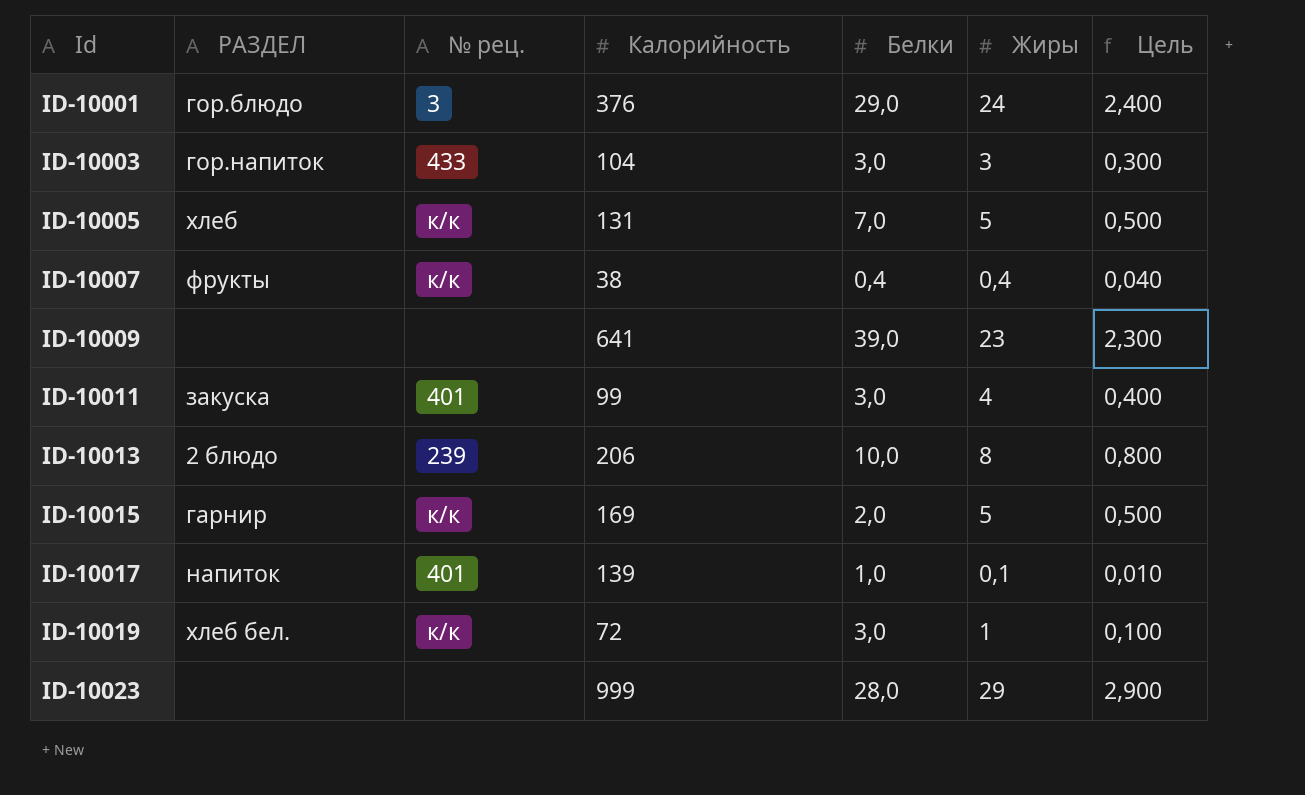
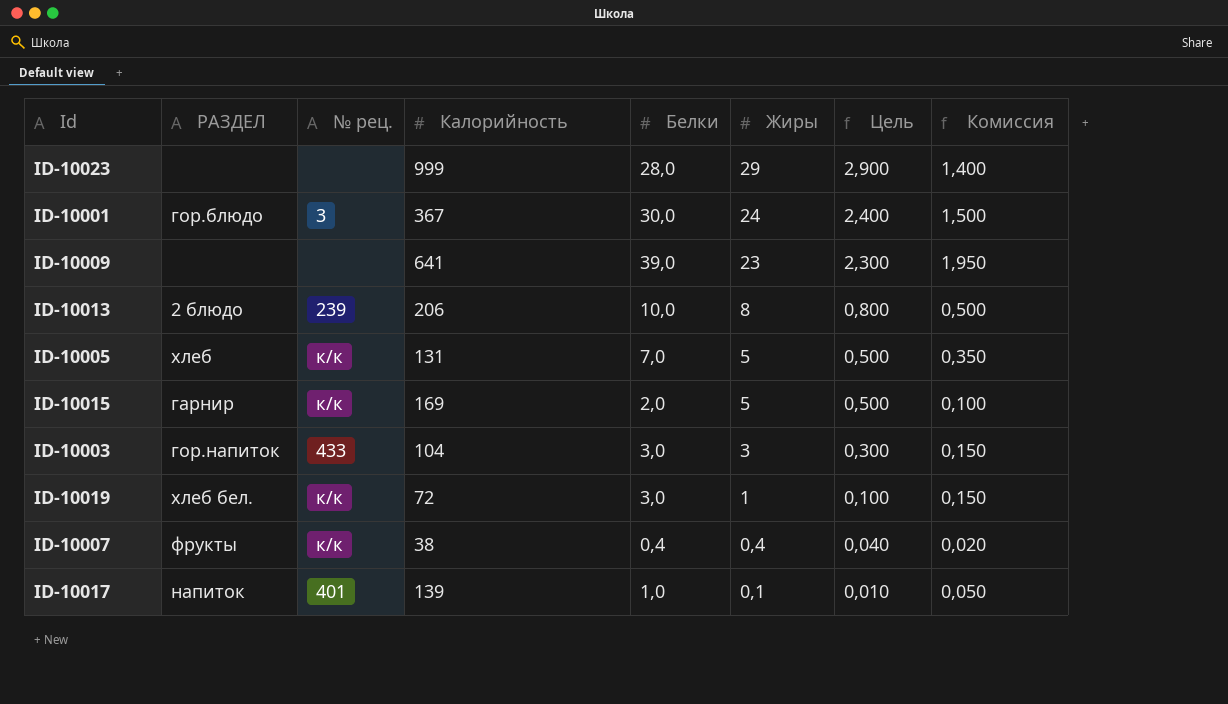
row order: Id ascending -> Жиры descending
column Комиссия | formula: none -> [Белки] * 0,05
row ID-10011: закуска | 401 | 99 | 3,0 | 4 | 0,400 -> none
ID-10001 | Калорийность: 376 -> 367
ID-10001 | Белки: 29,0 -> 30,0

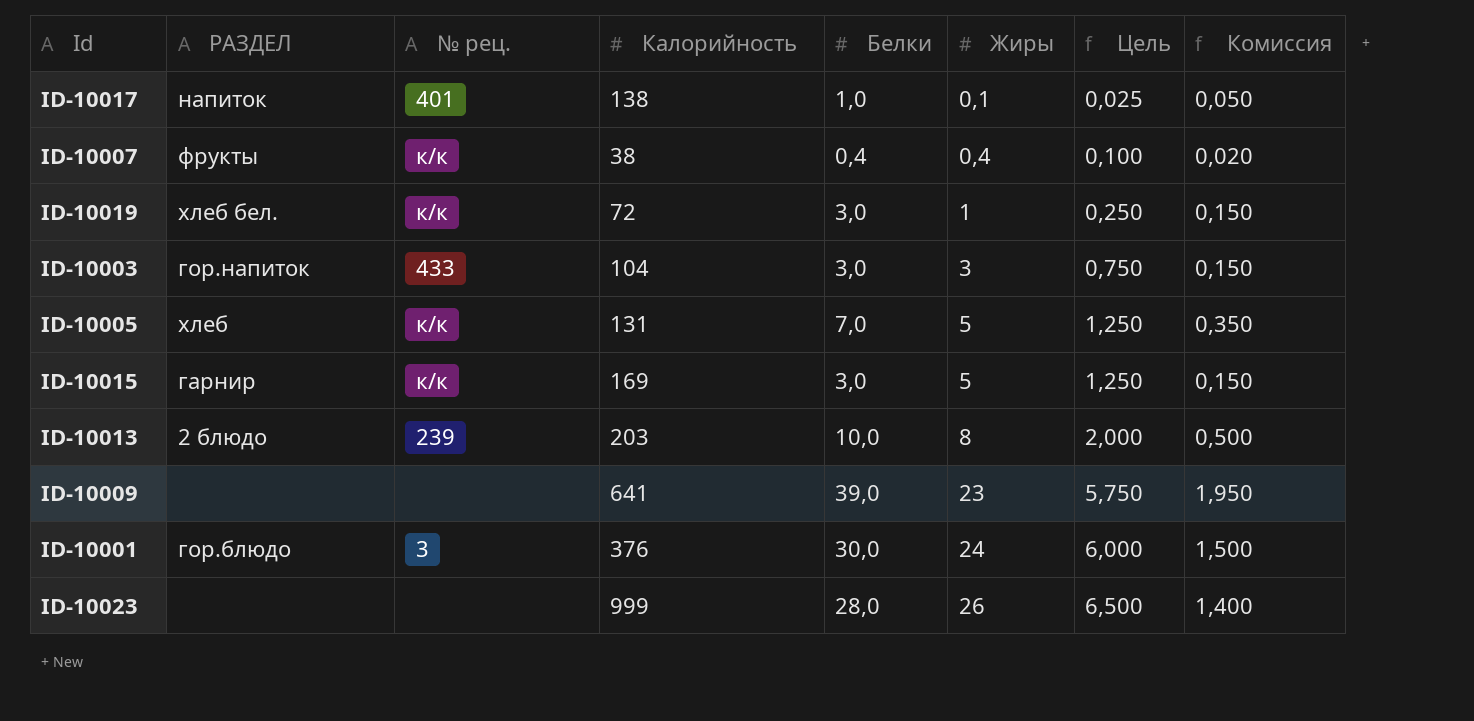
row order: Жиры descending -> Жиры ascending
column Цель | formula: [Жиры] * 0,1 -> [Жиры] * 0,25
ID-10017 | Калорийность: 139 -> 138
ID-10015 | Белки: 2,0 -> 3,0
ID-10015 | Комиссия: 0,100 -> 0,150
ID-10013 | Калорийность: 206 -> 203
ID-10001 | Калорийность: 367 -> 376
ID-10023 | Жиры: 29 -> 26

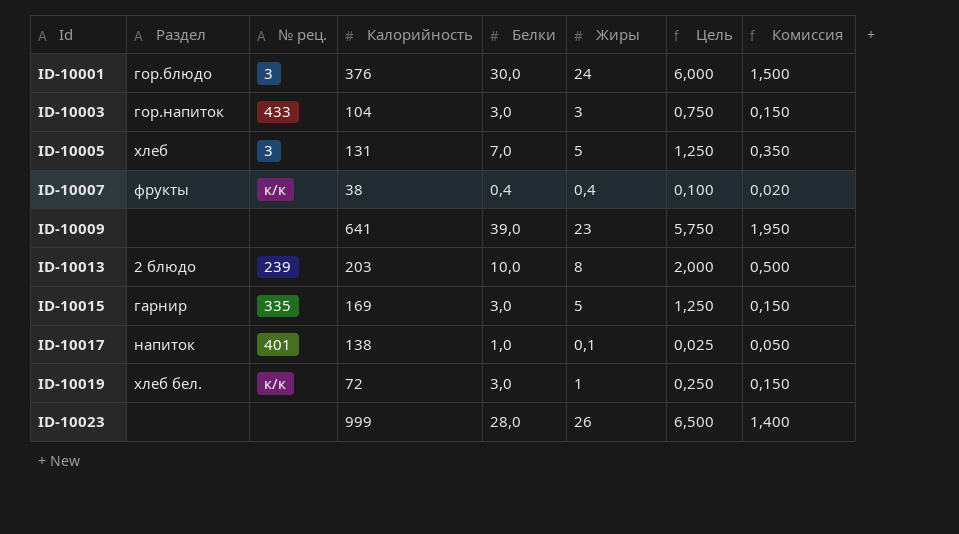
row order: Жиры ascending -> Id ascending
column name: РАЗДЕЛ -> Раздел
ID-10005 | № рец.: к/к -> 3
ID-10015 | № рец.: к/к -> 335

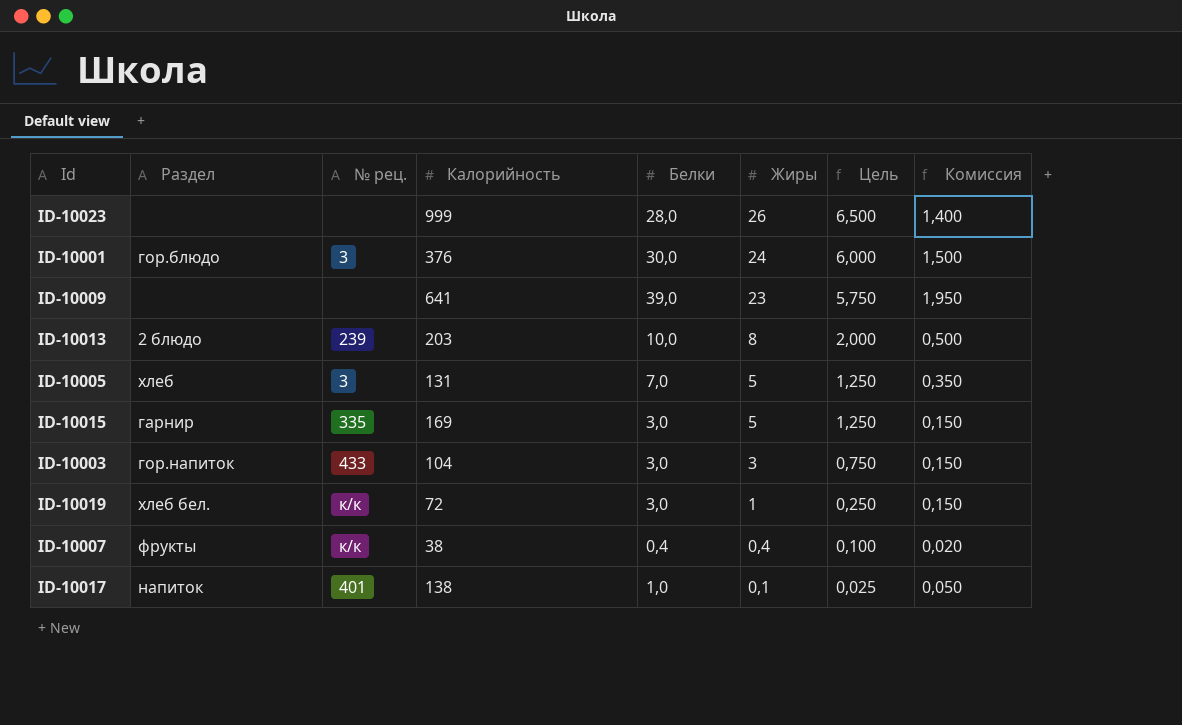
row order: Id ascending -> Жиры descending

